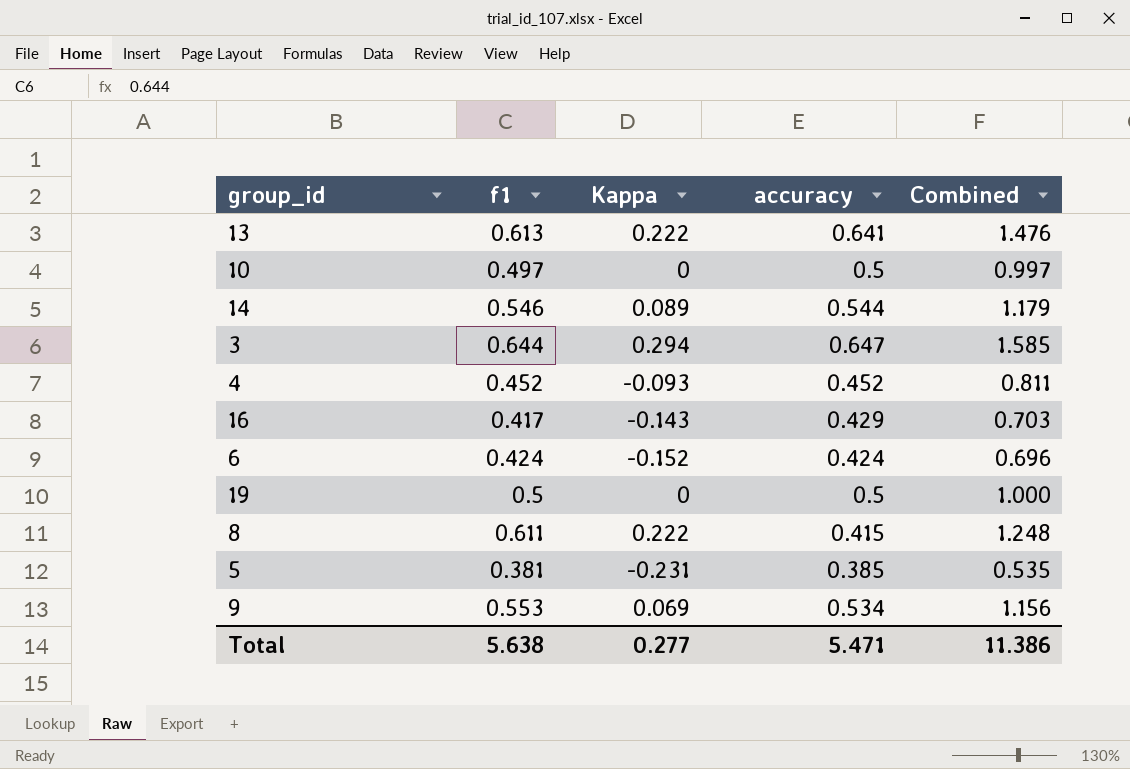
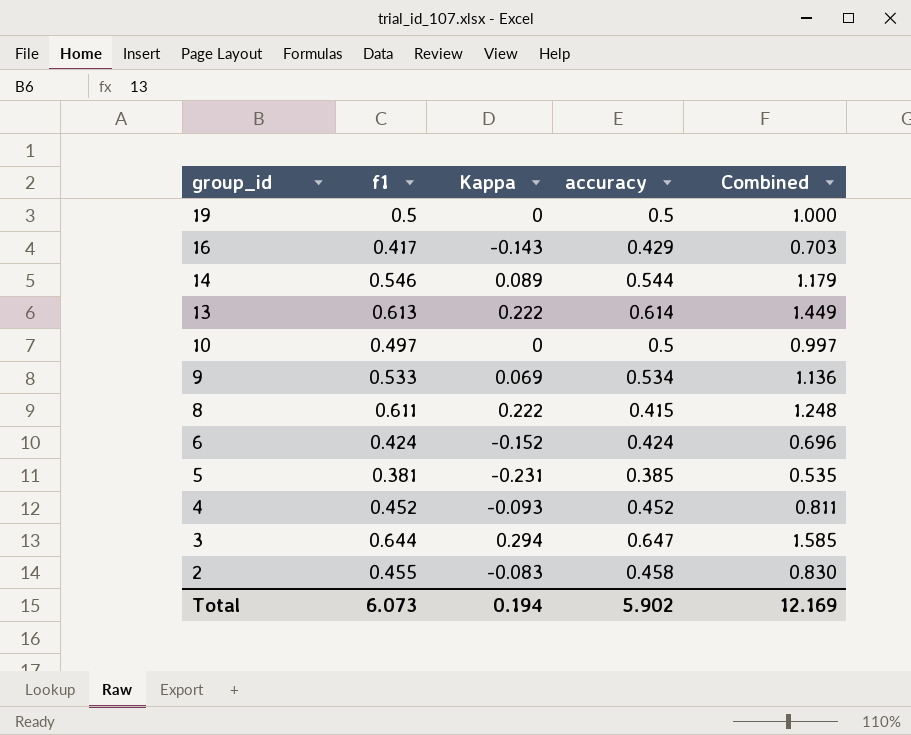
row order: none -> group_id descending
13 | accuracy: 0.641 -> 0.614
13 | Combined: 1.476 -> 1.449
9 | f1: 0.553 -> 0.533
9 | Combined: 1.156 -> 1.136
row 2: none -> 0.455 | -0.083 | 0.458 | 0.830
Total | f1: 5.638 -> 6.073
Total | Kappa: 0.277 -> 0.194
Total | accuracy: 5.471 -> 5.902
Total | Combined: 11.386 -> 12.169

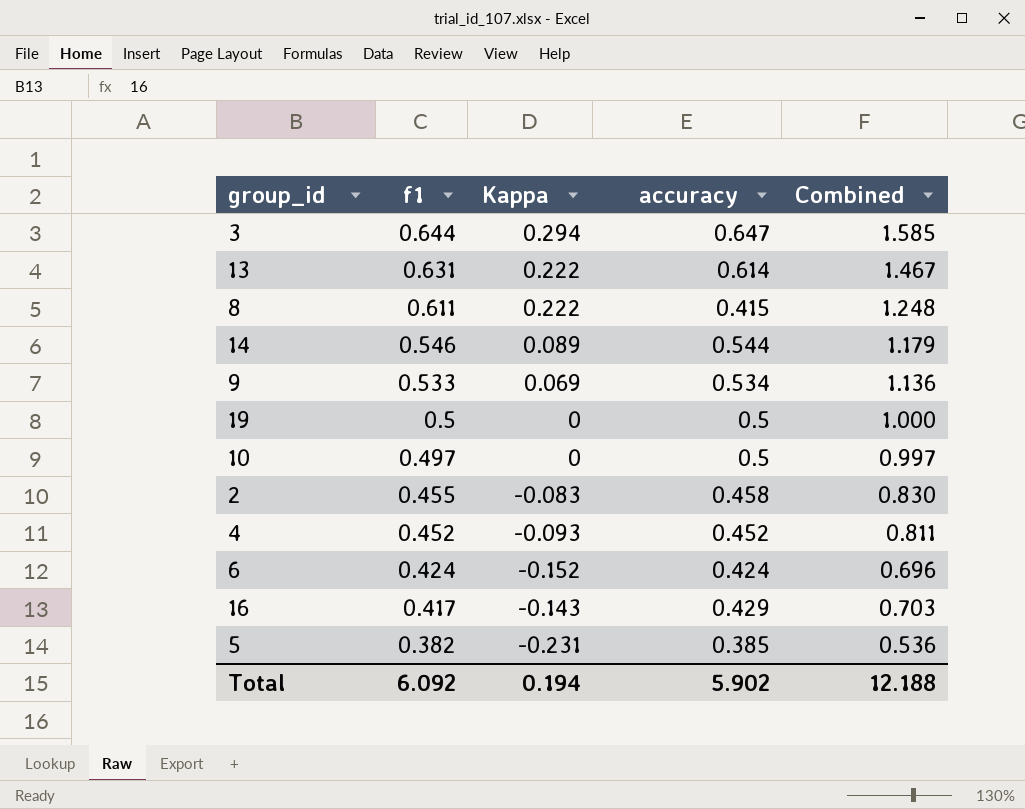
row order: group_id descending -> f1 descending
13 | f1: 0.613 -> 0.631
13 | Combined: 1.449 -> 1.467
5 | f1: 0.381 -> 0.382
5 | Combined: 0.535 -> 0.536
Total | f1: 6.073 -> 6.092
Total | Combined: 12.169 -> 12.188

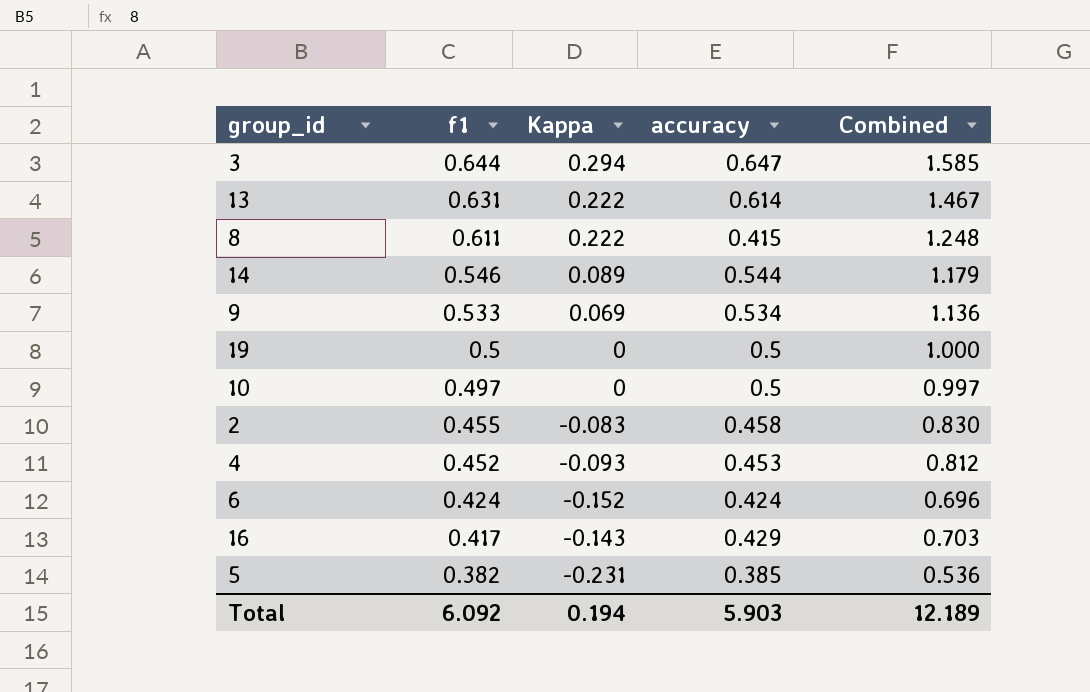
4 | accuracy: 0.452 -> 0.453
4 | Combined: 0.811 -> 0.812
Total | accuracy: 5.902 -> 5.903
Total | Combined: 12.188 -> 12.189

